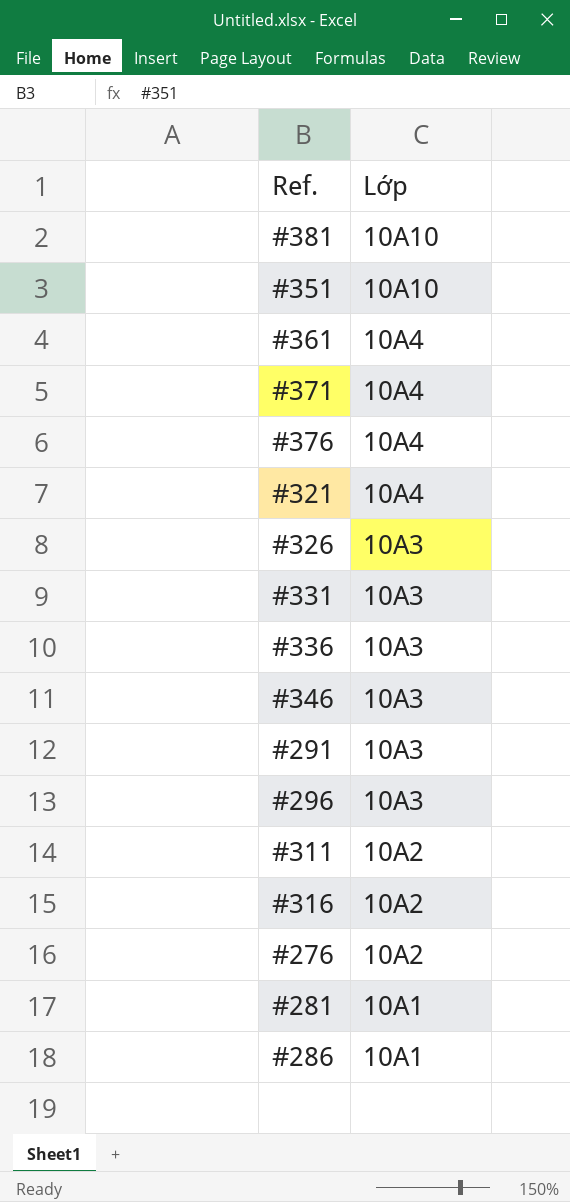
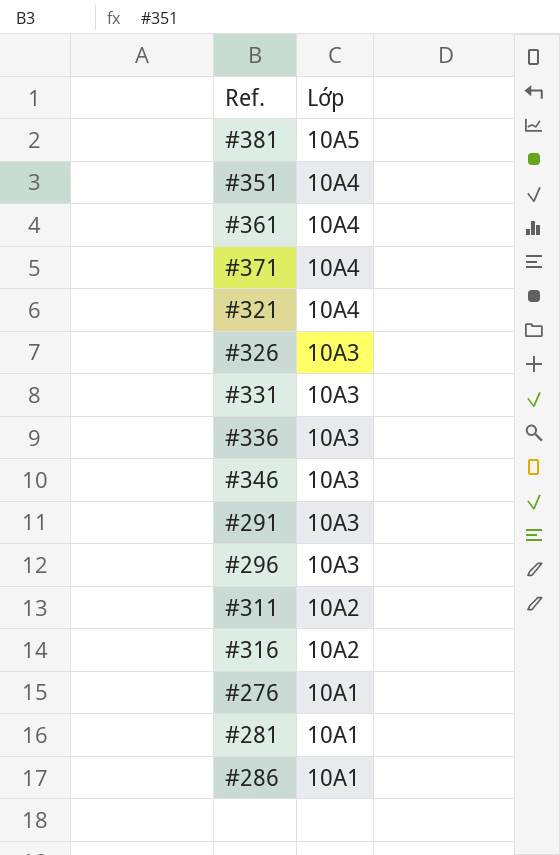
row #376: 10A4 -> none
#381 | Lớp: 10A10 -> 10A5
#351 | Lớp: 10A10 -> 10A4
#276 | Lớp: 10A2 -> 10A1

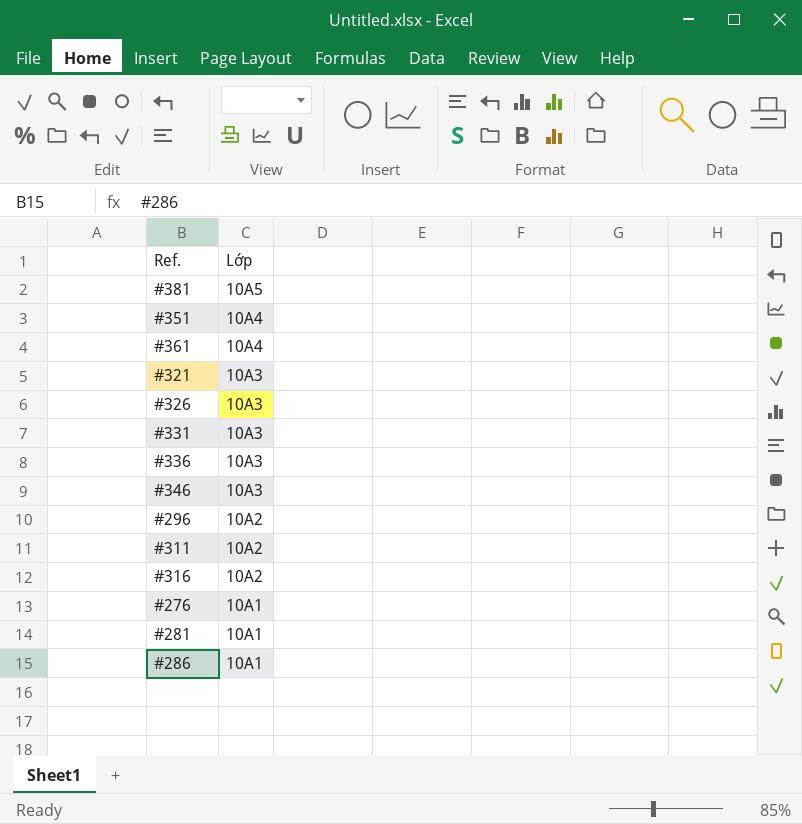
row #371: 10A4 -> none
row #291: 10A3 -> none
#321 | Lớp: 10A4 -> 10A3
#296 | Lớp: 10A3 -> 10A2

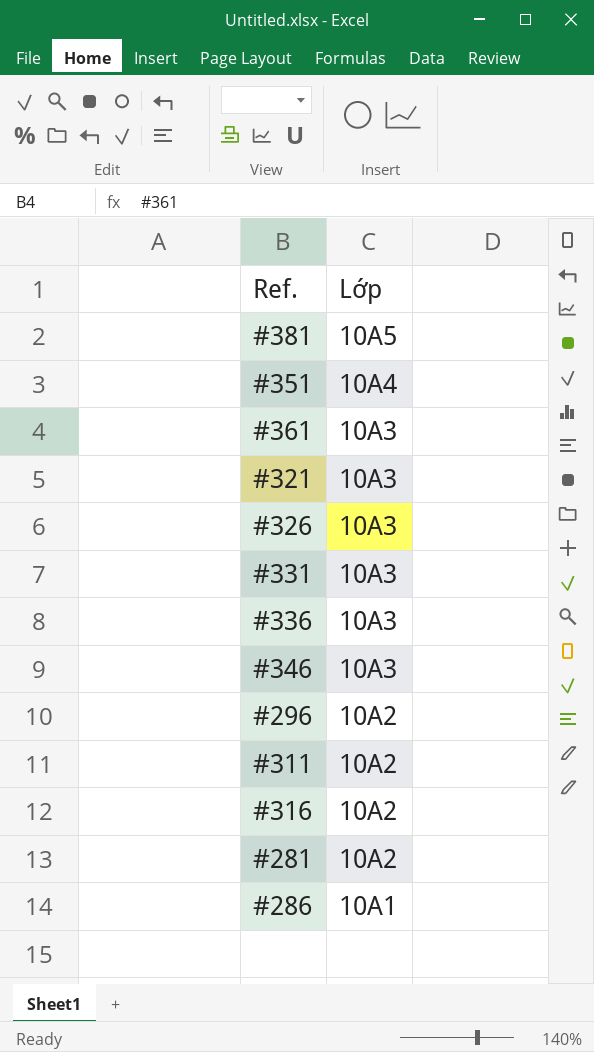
row #276: 10A1 -> none
#361 | Lớp: 10A4 -> 10A3
#281 | Lớp: 10A1 -> 10A2

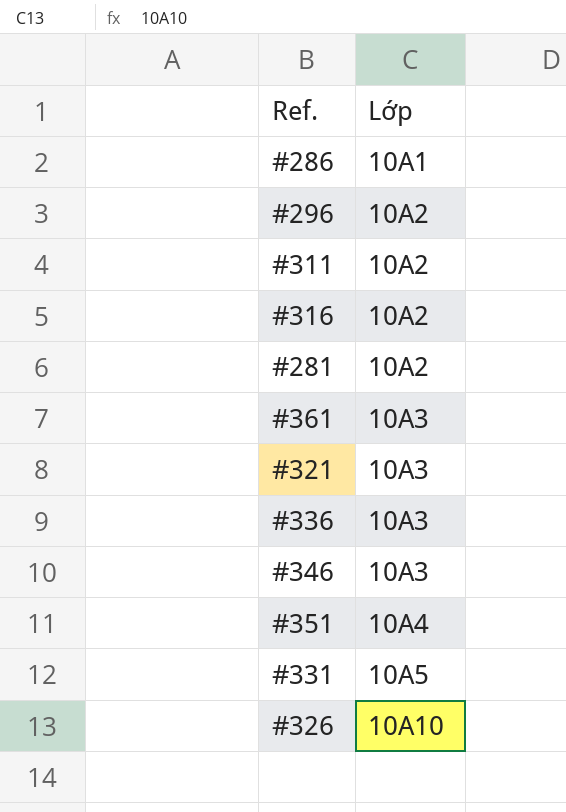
row order: Lớp descending -> Lớp ascending
row #381: 10A5 -> none
#331 | Lớp: 10A3 -> 10A5
#326 | Lớp: 10A3 -> 10A10

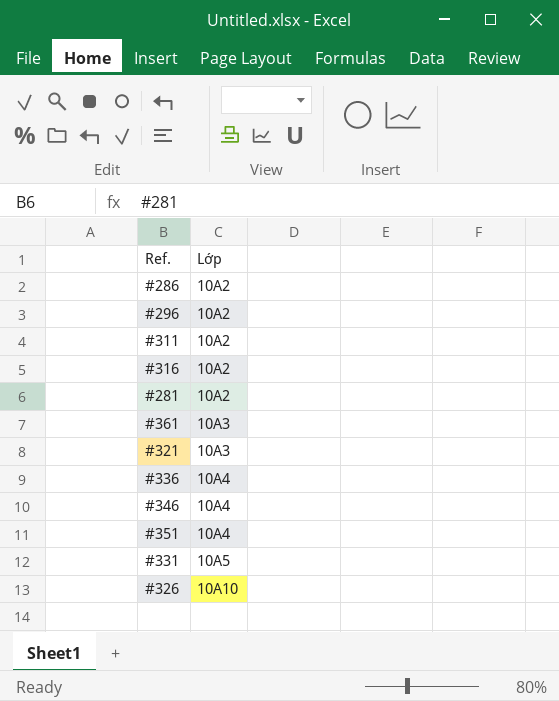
#286 | Lớp: 10A1 -> 10A2
#336 | Lớp: 10A3 -> 10A4
#346 | Lớp: 10A3 -> 10A4

